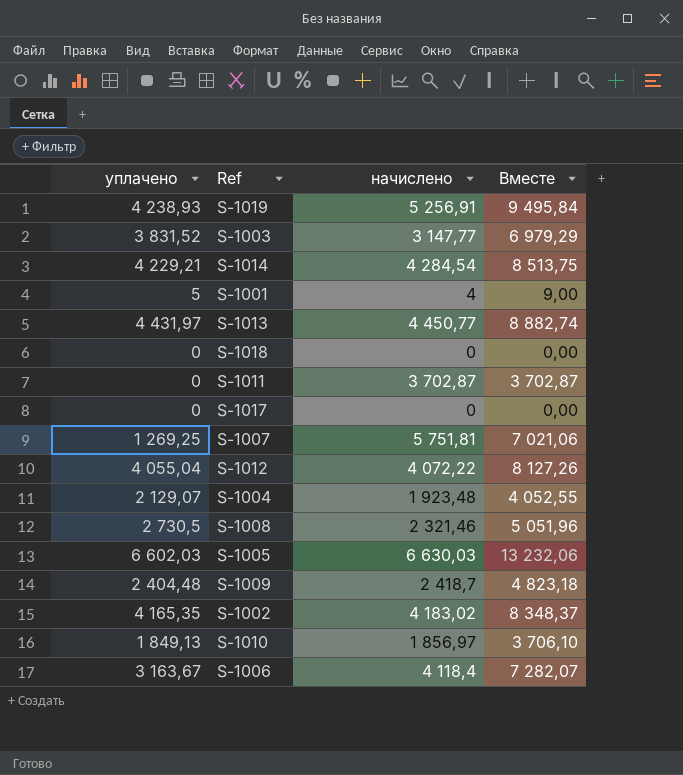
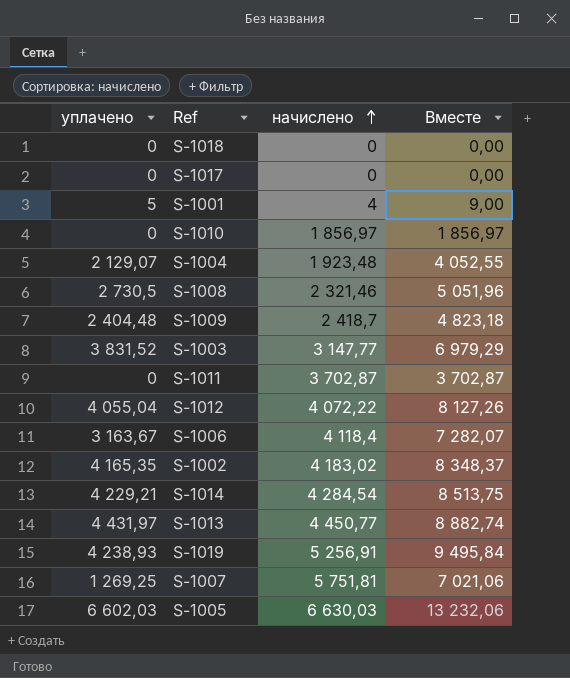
row order: none -> начислено ascending
S-1010 | уплачено: 1 849,13 -> 0
S-1010 | Вместе: 3 706,10 -> 1 856,97

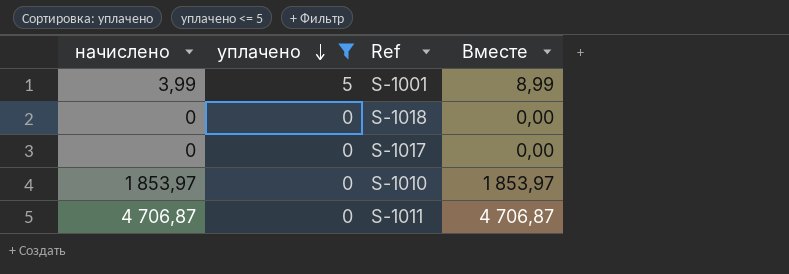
filter: none -> уплачено <= 5
row order: начислено ascending -> уплачено descending
column начислено | position: 3 -> 1
S-1001 | начислено: 4 -> 3,99
S-1001 | Вместе: 9,00 -> 8,99
S-1010 | начислено: 1 856,97 -> 1 853,97
S-1010 | Вместе: 1 856,97 -> 1 853,97
S-1011 | начислено: 3 702,87 -> 4 706,87
S-1011 | Вместе: 3 702,87 -> 4 706,87

